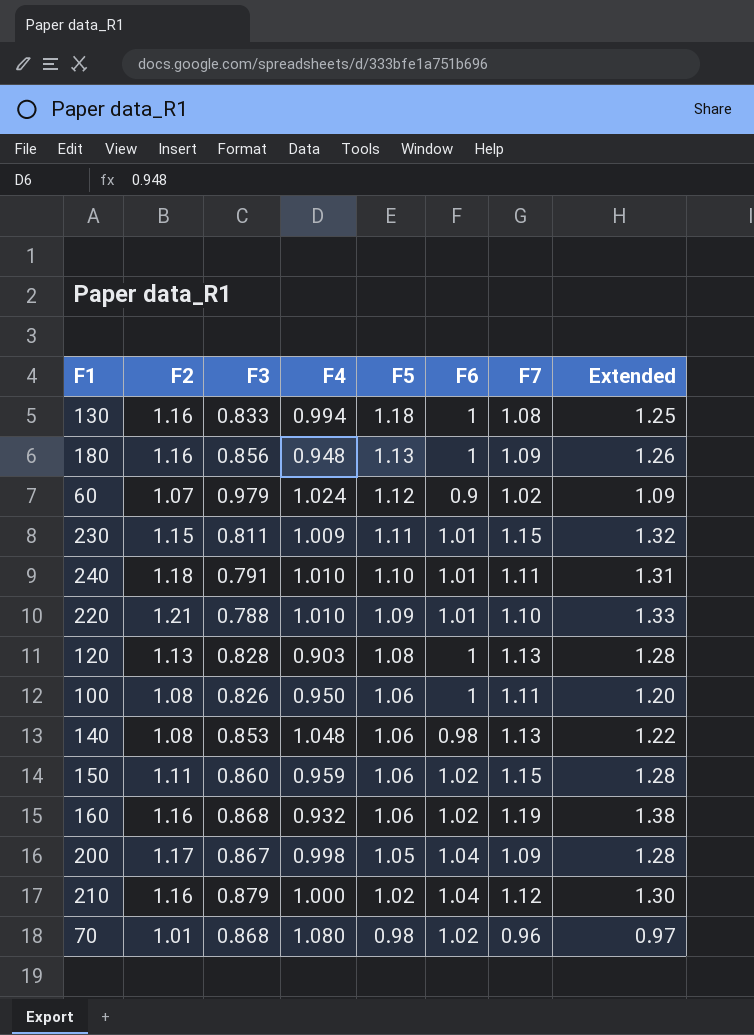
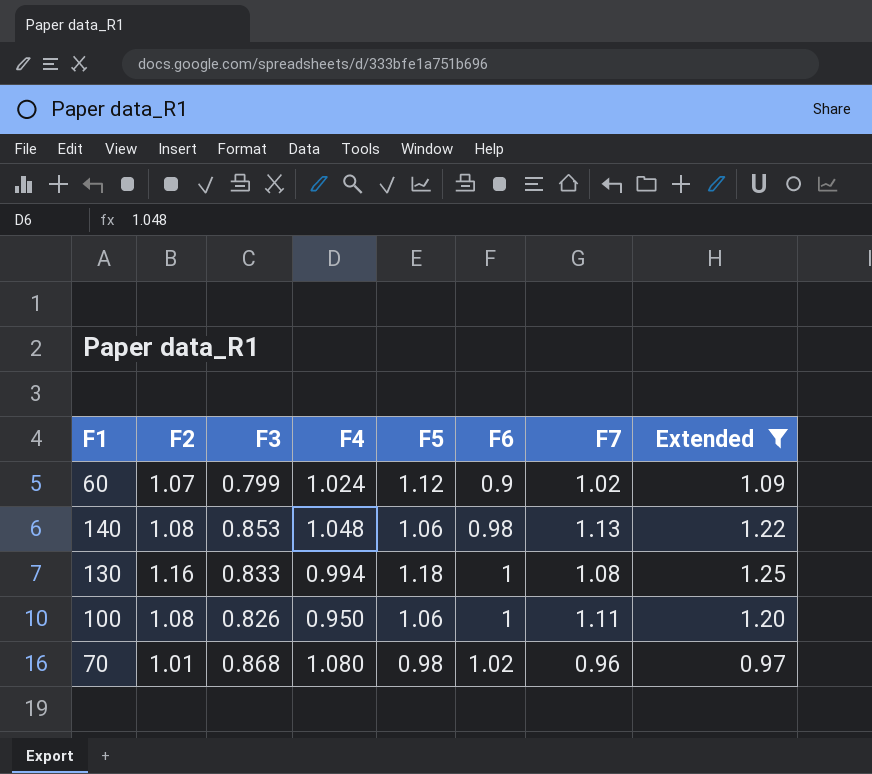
filter: none -> Extended <= 1.25
row order: F5 descending -> F6 ascending
60 | F3: 0.979 -> 0.799

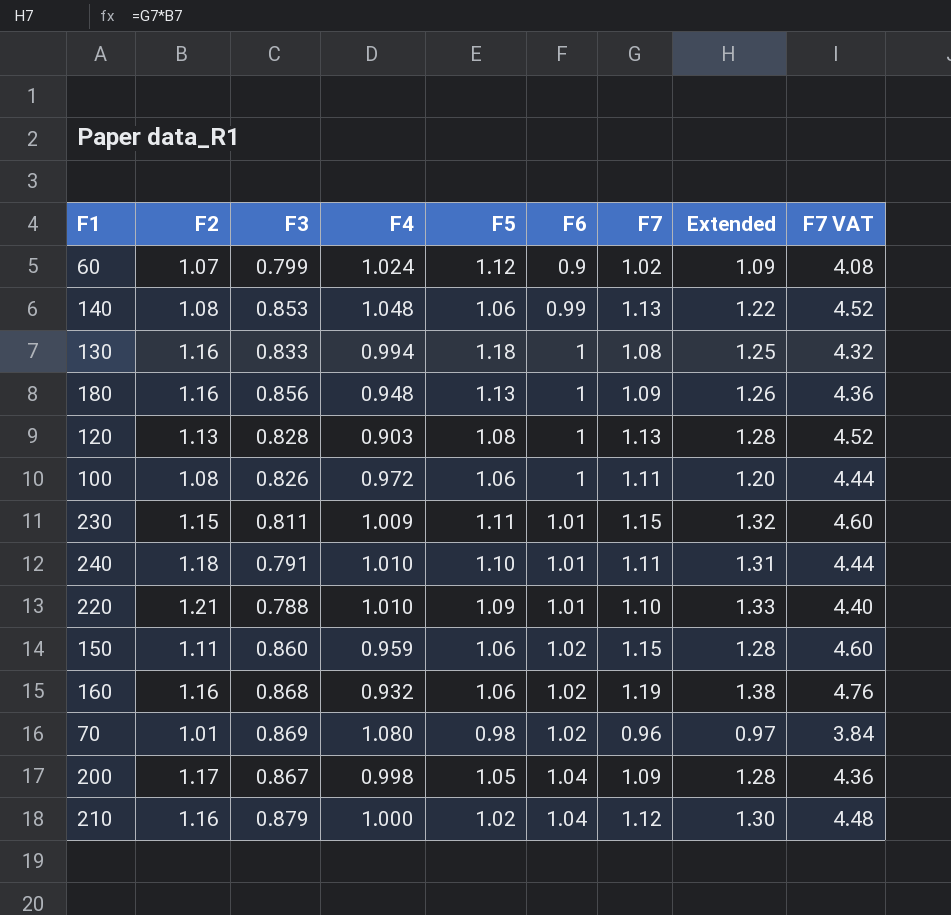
filter: Extended <= 1.25 -> none
column F7 VAT | formula: none -> [F7] * 4
140 | F6: 0.98 -> 0.99
100 | F4: 0.950 -> 0.972
70 | F3: 0.868 -> 0.869

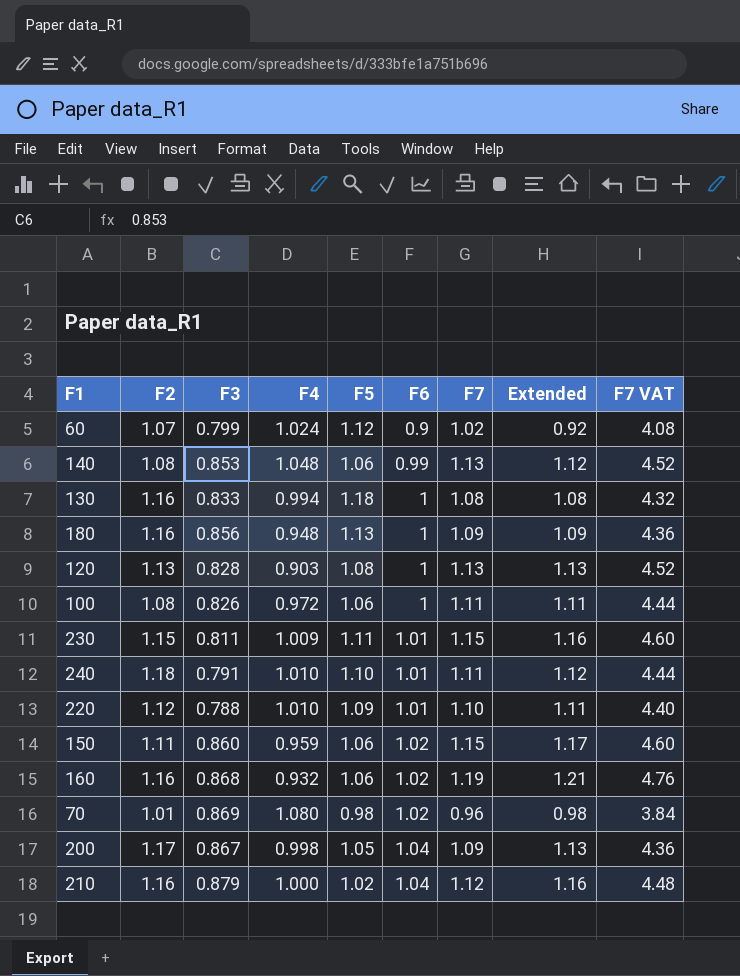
column Extended | formula: [F2] * [F7] -> [F6] * [F7]
220 | F2: 1.21 -> 1.12

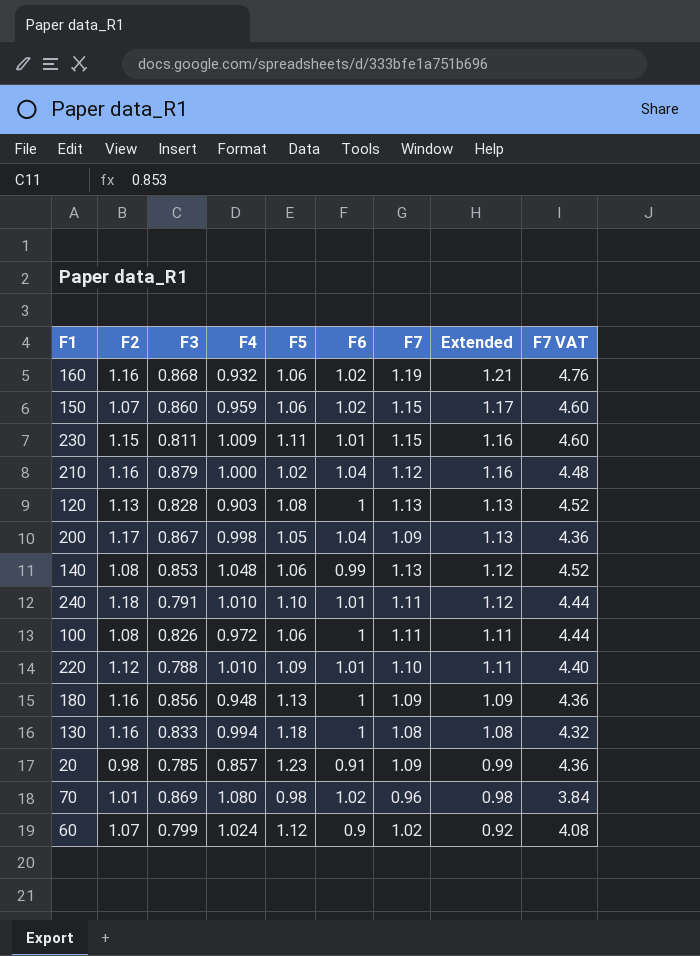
row order: F6 ascending -> Extended descending
150 | F2: 1.11 -> 1.07
row 20: none -> 0.98 | 0.785 | 0.857 | 1.23 | 0.91 | 1.09 | 0.99 | 4.36

